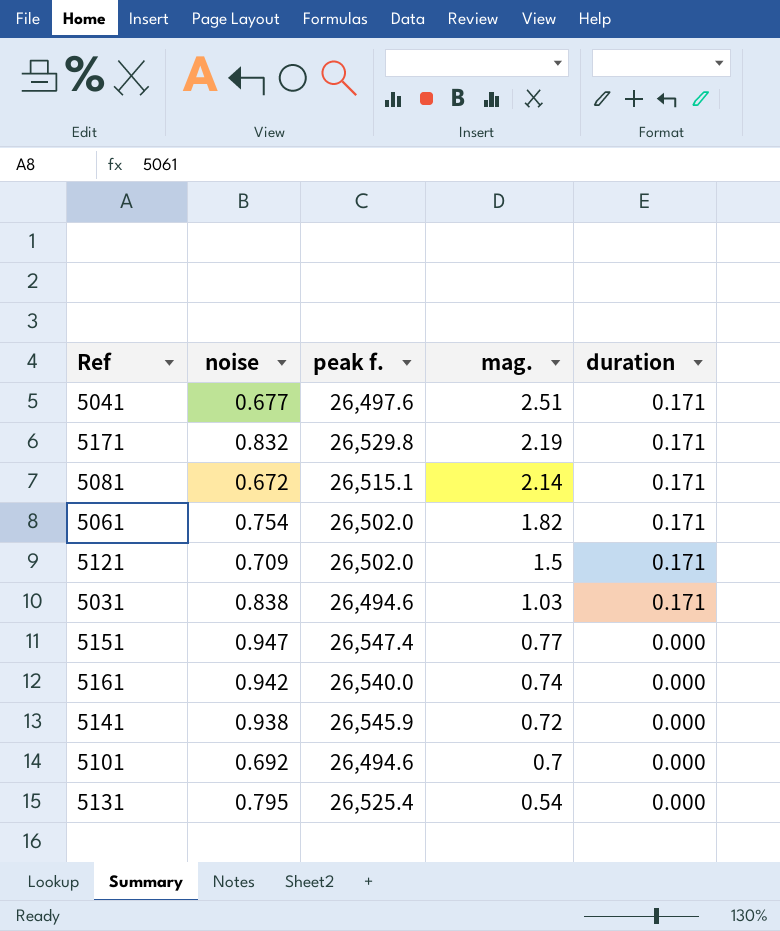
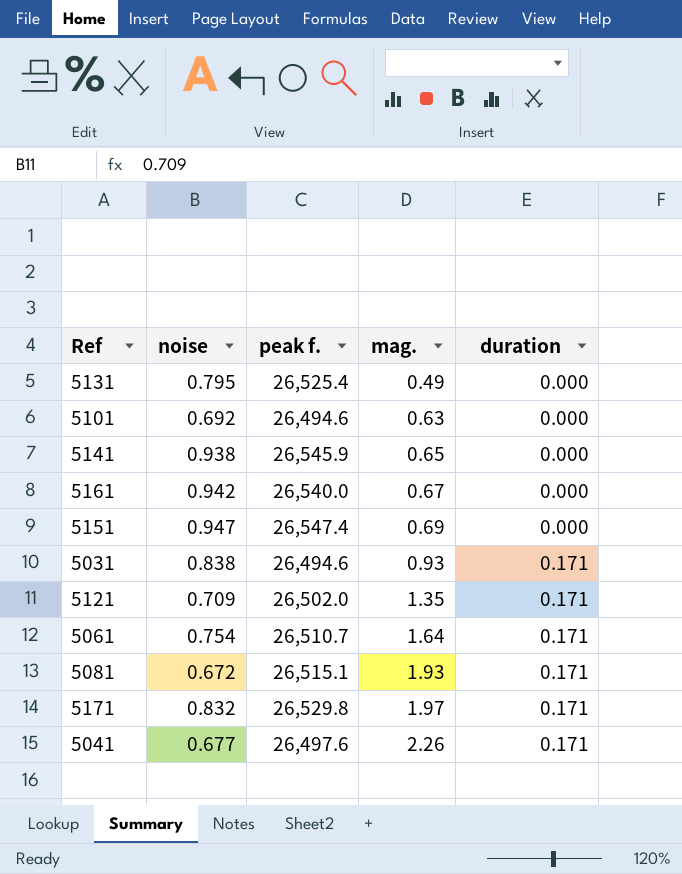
row order: mag. descending -> mag. ascending
5131 | mag.: 0.54 -> 0.49
5101 | mag.: 0.7 -> 0.63
5141 | mag.: 0.72 -> 0.65
5161 | mag.: 0.74 -> 0.67
5151 | mag.: 0.77 -> 0.69
5031 | mag.: 1.03 -> 0.93
5121 | mag.: 1.5 -> 1.35
5061 | peak f.: 26,502.0 -> 26,510.7
5061 | mag.: 1.82 -> 1.64
5081 | mag.: 2.14 -> 1.93
5171 | mag.: 2.19 -> 1.97
5041 | mag.: 2.51 -> 2.26

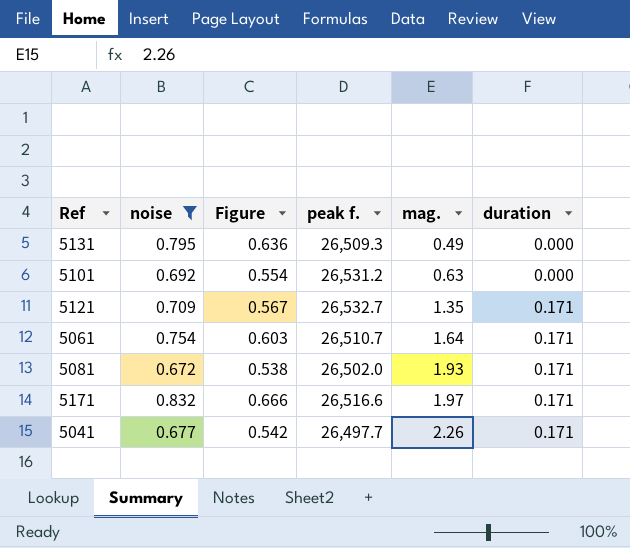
filter: none -> noise <= 0.832
column Figure | formula: none -> [noise] * 0.8
5131 | peak f.: 26,525.4 -> 26,509.3
5101 | peak f.: 26,494.6 -> 26,531.2
5121 | peak f.: 26,502.0 -> 26,532.7
5081 | peak f.: 26,515.1 -> 26,502.0
5171 | peak f.: 26,529.8 -> 26,516.6
5041 | peak f.: 26,497.6 -> 26,497.7

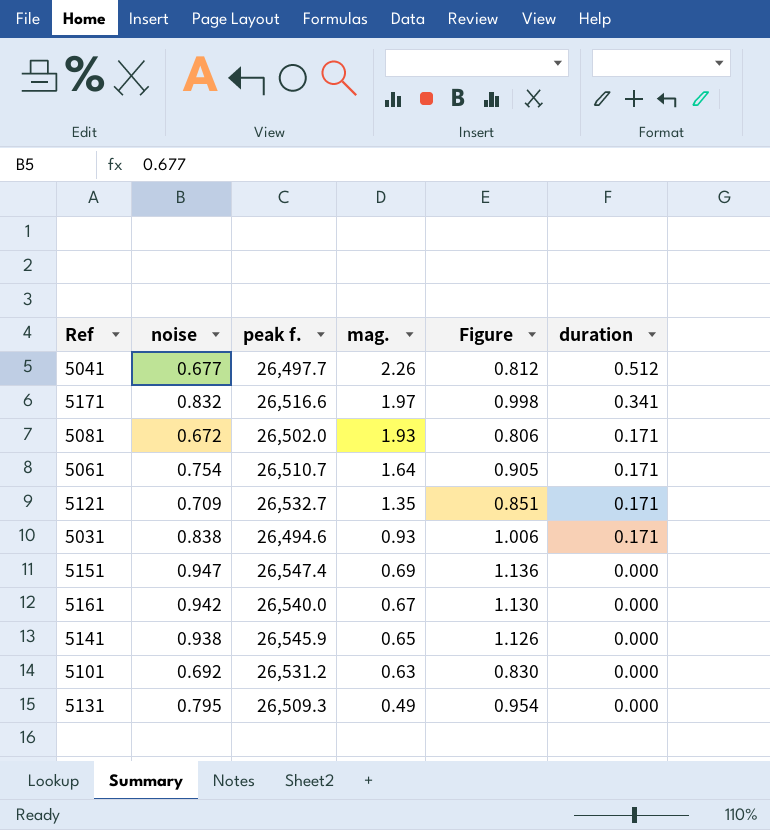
filter: noise <= 0.832 -> none
row order: mag. ascending -> mag. descending
column Figure | formula: [noise] * 0.8 -> [noise] * 1.2
column Figure | position: 3 -> 5
5041 | duration: 0.171 -> 0.512
5171 | duration: 0.171 -> 0.341

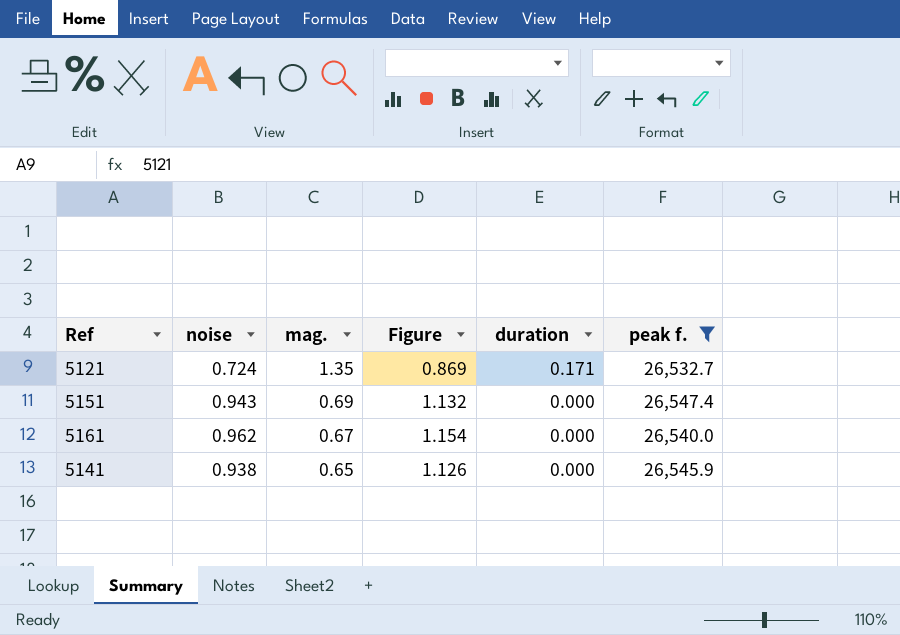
filter: none -> peak f. >= 26,532.7
column peak f. | position: 3 -> 6
5121 | noise: 0.709 -> 0.724
5121 | Figure: 0.851 -> 0.869
5151 | noise: 0.947 -> 0.943
5151 | Figure: 1.136 -> 1.132
5161 | noise: 0.942 -> 0.962
5161 | Figure: 1.130 -> 1.154

